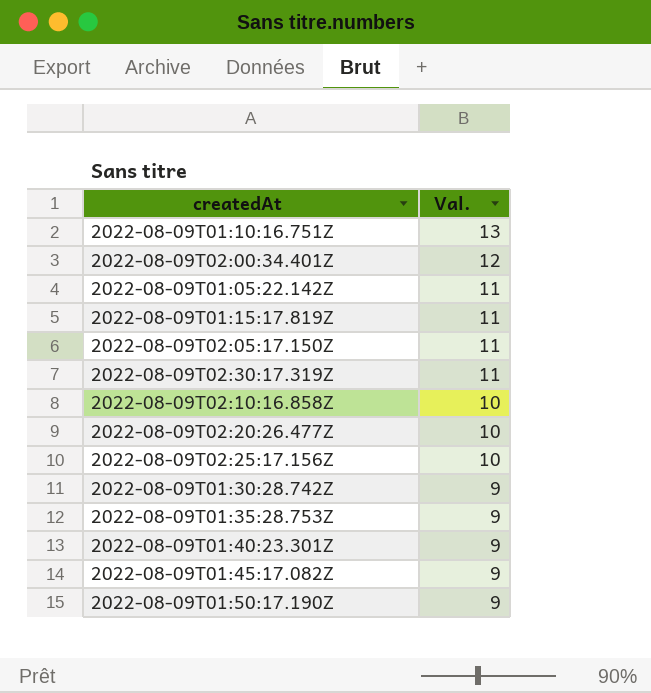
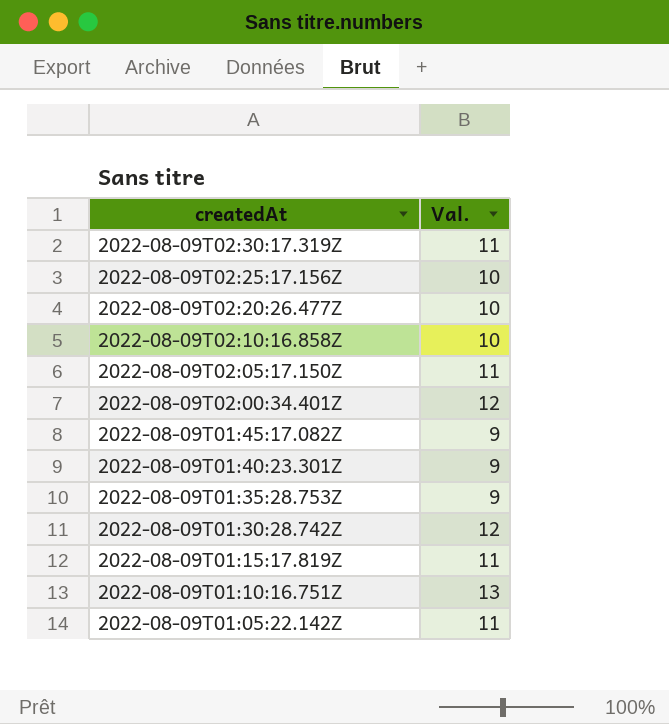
row order: Val. descending -> createdAt descending
row 2022-08-09T01:50:17.190Z: 9 -> none
2022-08-09T01:30:28.742Z | Val.: 9 -> 12

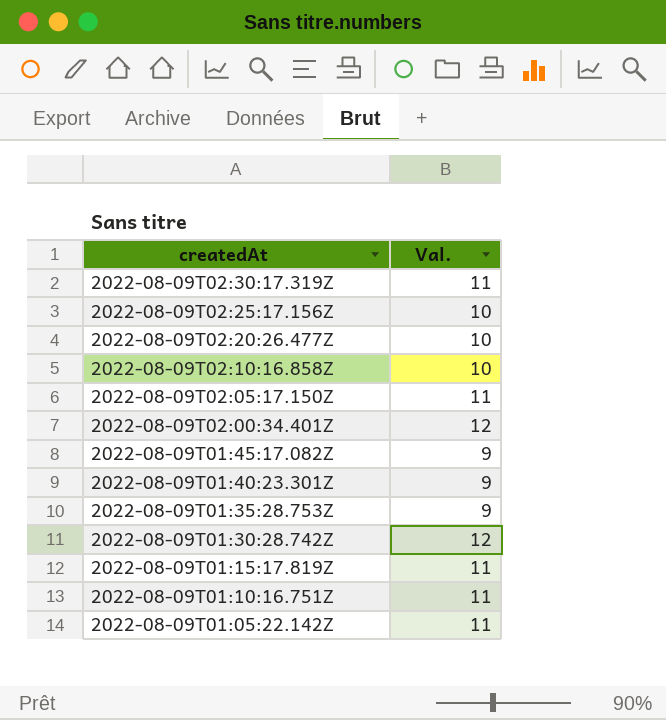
2022-08-09T01:10:16.751Z | Val.: 13 -> 11

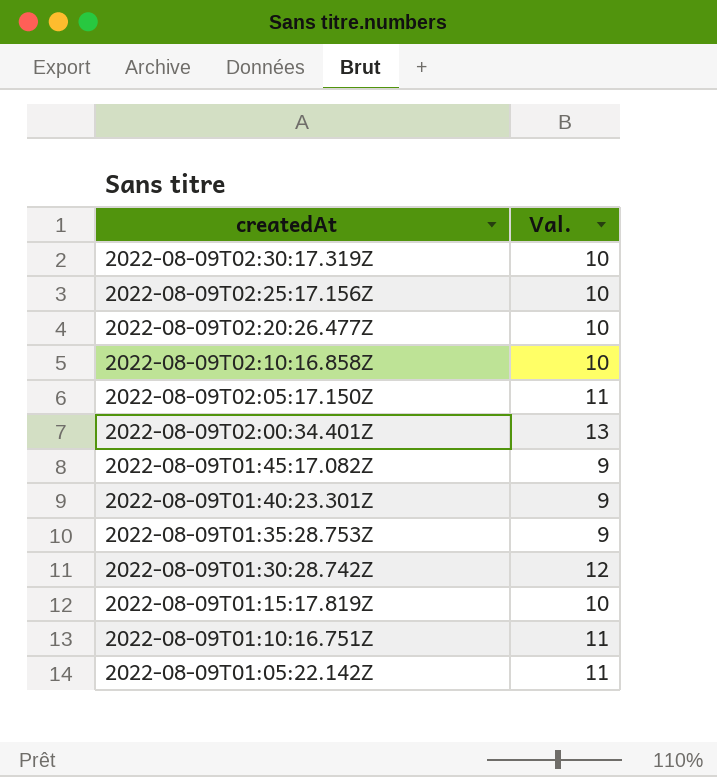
2022-08-09T02:30:17.319Z | Val.: 11 -> 10
2022-08-09T02:00:34.401Z | Val.: 12 -> 13
2022-08-09T01:15:17.819Z | Val.: 11 -> 10

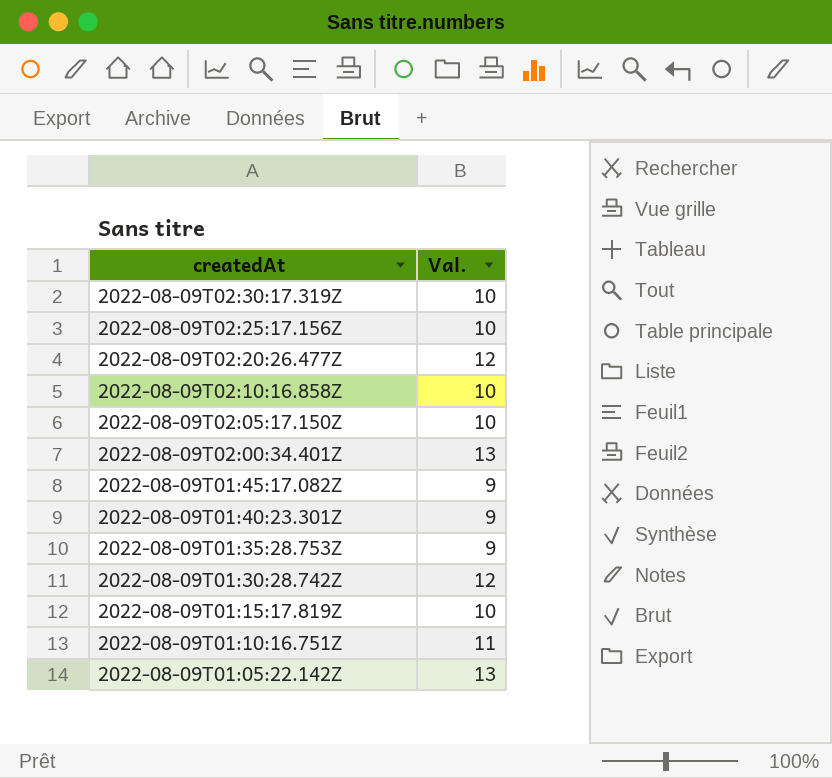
2022-08-09T02:20:26.477Z | Val.: 10 -> 12
2022-08-09T02:05:17.150Z | Val.: 11 -> 10
2022-08-09T01:05:22.142Z | Val.: 11 -> 13

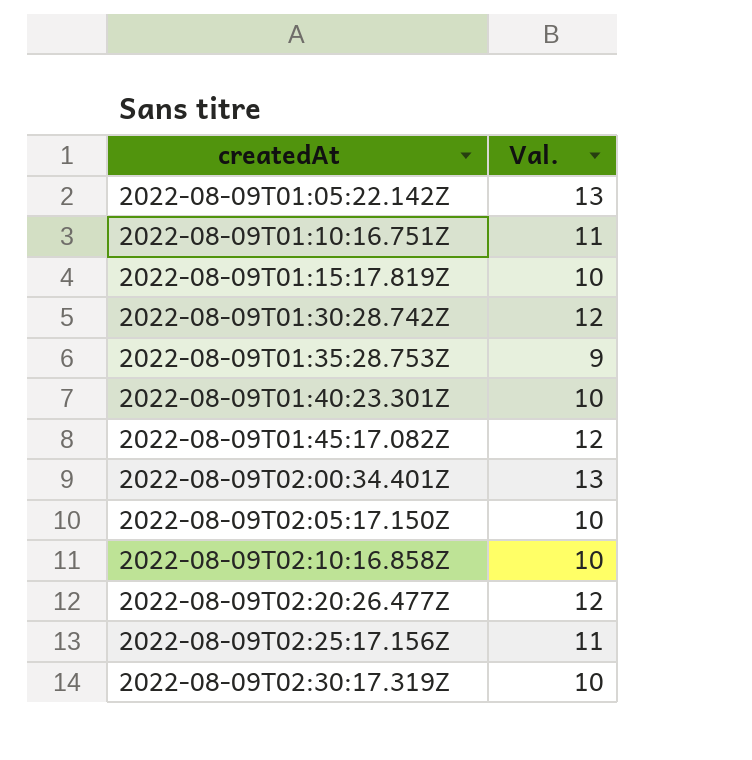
row order: createdAt descending -> createdAt ascending
2022-08-09T01:40:23.301Z | Val.: 9 -> 10
2022-08-09T01:45:17.082Z | Val.: 9 -> 12
2022-08-09T02:25:17.156Z | Val.: 10 -> 11

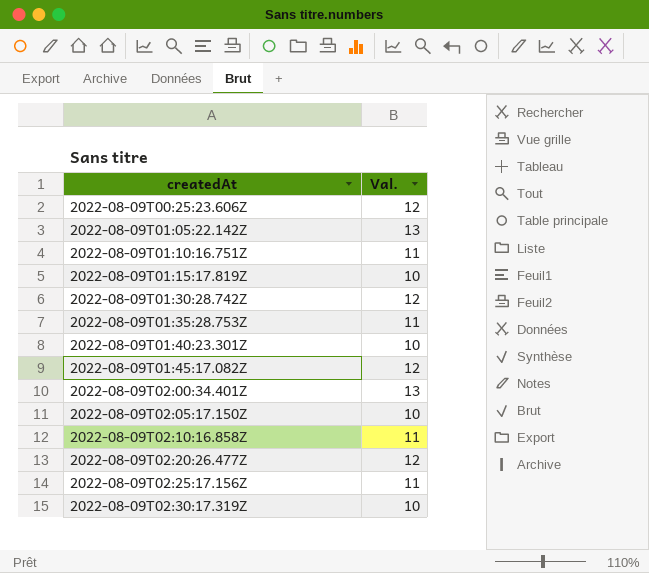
row 2022-08-09T00:25:23.606Z: none -> 12
2022-08-09T01:35:28.753Z | Val.: 9 -> 11
2022-08-09T02:10:16.858Z | Val.: 10 -> 11

